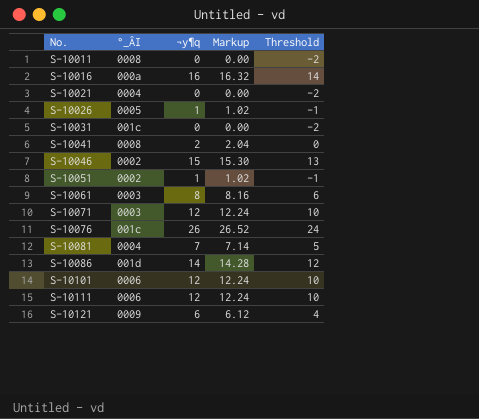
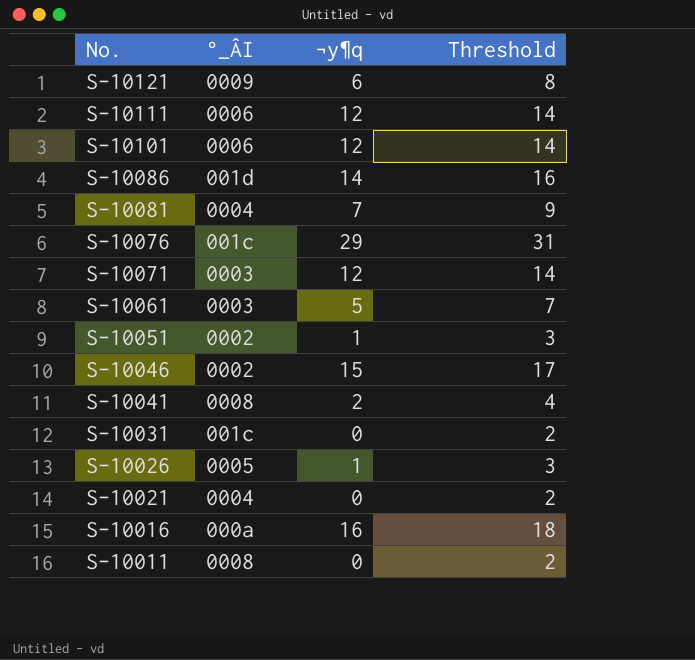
row order: No. ascending -> No. descending
column Markup | formula: [¬y¶q] * 1.02 -> none
column Threshold | formula: [¬y¶q] - 2 -> [¬y¶q] + 2
S-10076 | ¬y¶q: 26 -> 29
S-10061 | ¬y¶q: 8 -> 5

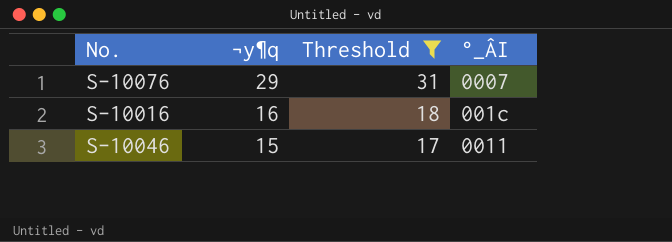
filter: none -> Threshold >= 17
row order: No. descending -> ¬y¶q descending
column °_ÂI | position: 2 -> 4
S-10076 | °_ÂI: 001c -> 0007
S-10016 | °_ÂI: 000a -> 001c
S-10046 | °_ÂI: 0002 -> 0011

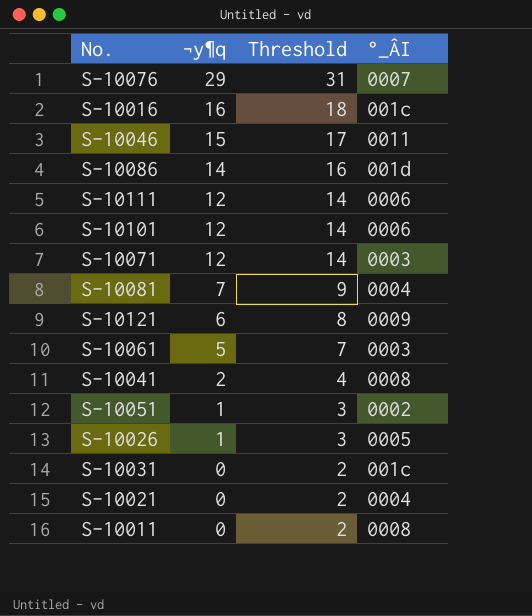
filter: Threshold >= 17 -> none

